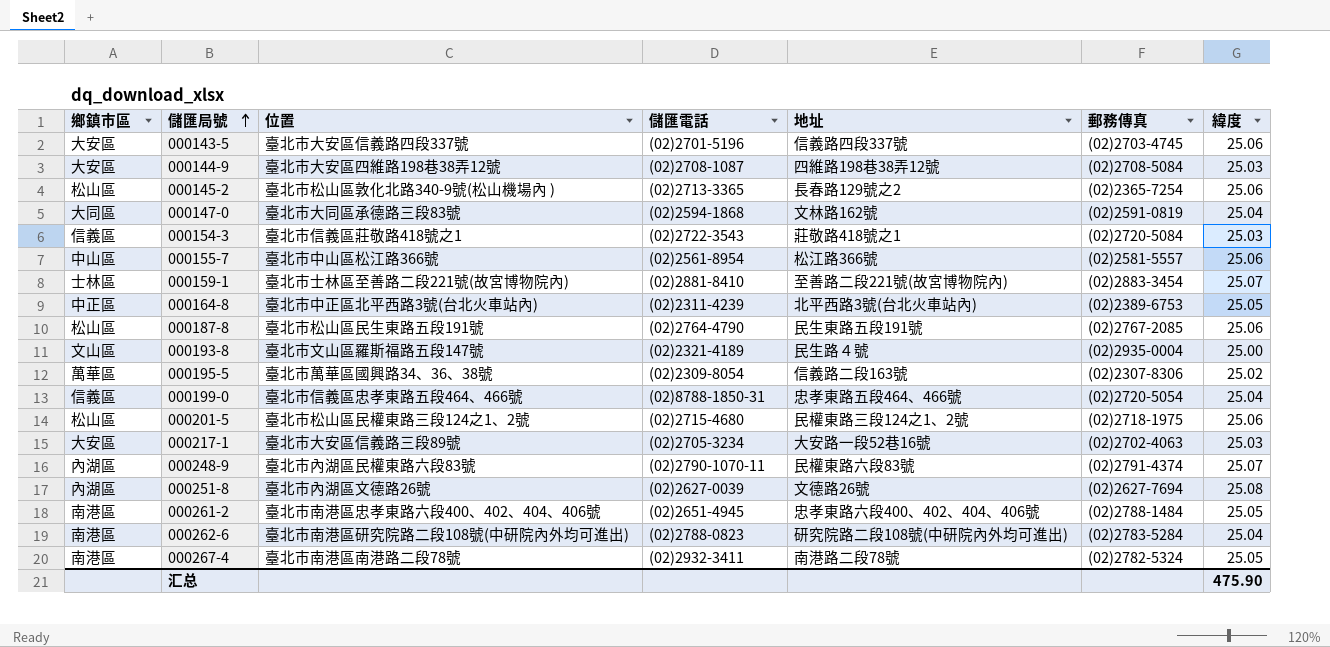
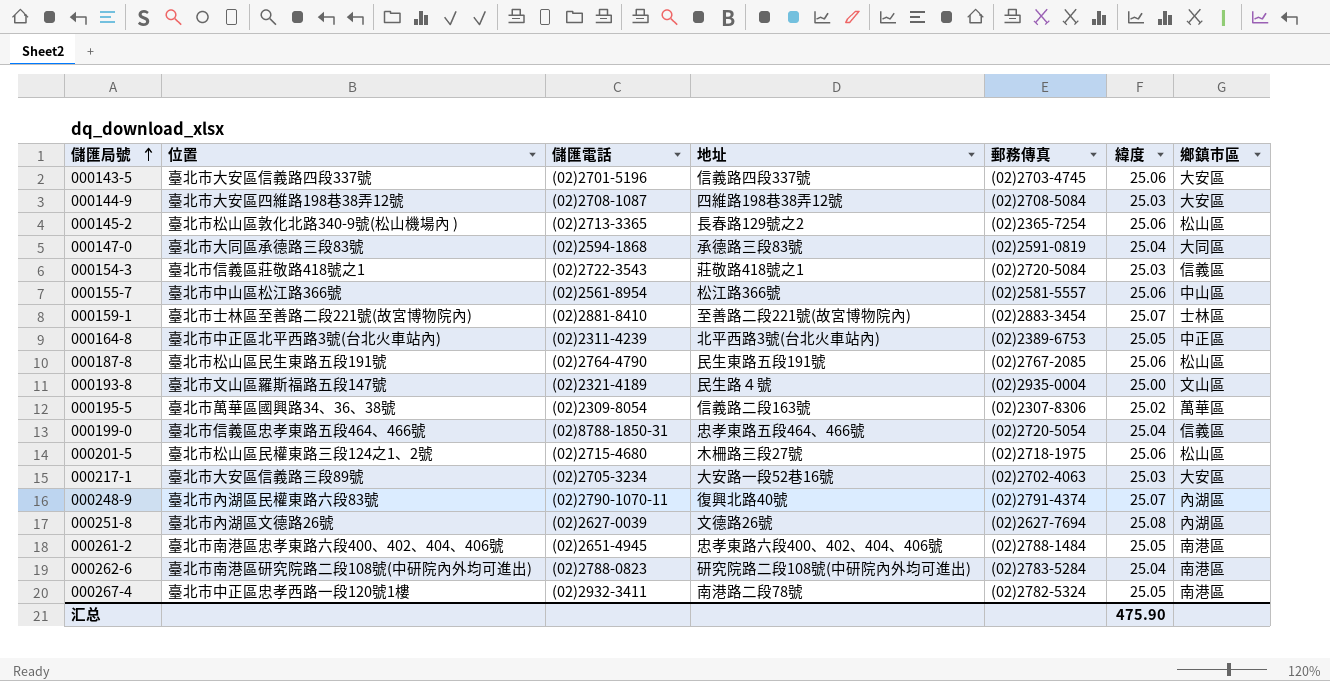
column 鄉鎮市區 | position: 1 -> 7
000147-0 | 地址: 文林路162號 -> 承德路三段83號
000201-5 | 地址: 民權東路三段124之1、2號 -> 木柵路三段27號
000248-9 | 地址: 民權東路六段83號 -> 復興北路40號
000267-4 | 位置: 臺北市南港區南港路二段78號 -> 臺北市中正區忠孝西路一段120號1樓

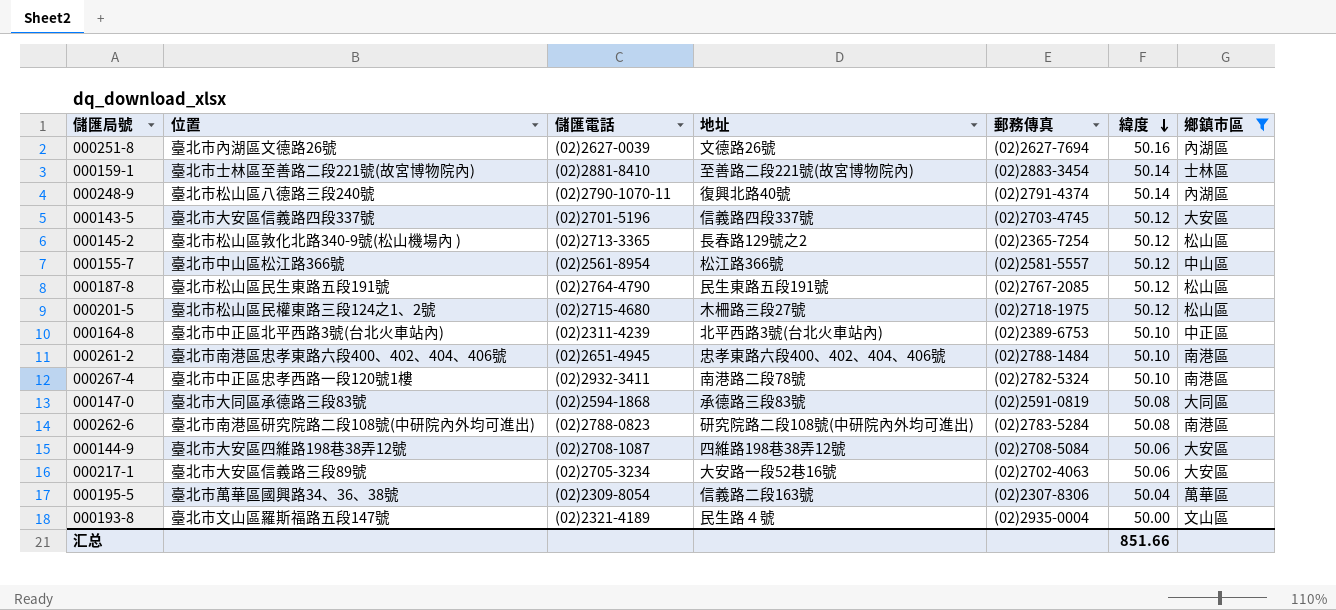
filter: none -> 鄉鎮市區 != 信義區
row order: 儲匯局號 ascending -> 緯度 descending
000251-8 | 緯度: 25.08 -> 50.16
000159-1 | 緯度: 25.07 -> 50.14
000248-9 | 位置: 臺北市內湖區民權東路六段83號 -> 臺北市松山區八德路三段240號
000248-9 | 緯度: 25.07 -> 50.14
000143-5 | 緯度: 25.06 -> 50.12
000145-2 | 緯度: 25.06 -> 50.12
000155-7 | 緯度: 25.06 -> 50.12
000187-8 | 緯度: 25.06 -> 50.12
000201-5 | 緯度: 25.06 -> 50.12
000164-8 | 緯度: 25.05 -> 50.10
000261-2 | 緯度: 25.05 -> 50.10
000267-4 | 緯度: 25.05 -> 50.10
000147-0 | 緯度: 25.04 -> 50.08
000262-6 | 緯度: 25.04 -> 50.08
000144-9 | 緯度: 25.03 -> 50.06
000217-1 | 緯度: 25.03 -> 50.06
000195-5 | 緯度: 25.02 -> 50.04
000193-8 | 緯度: 25.00 -> 50.00
汇总 | 緯度: 475.90 -> 851.66

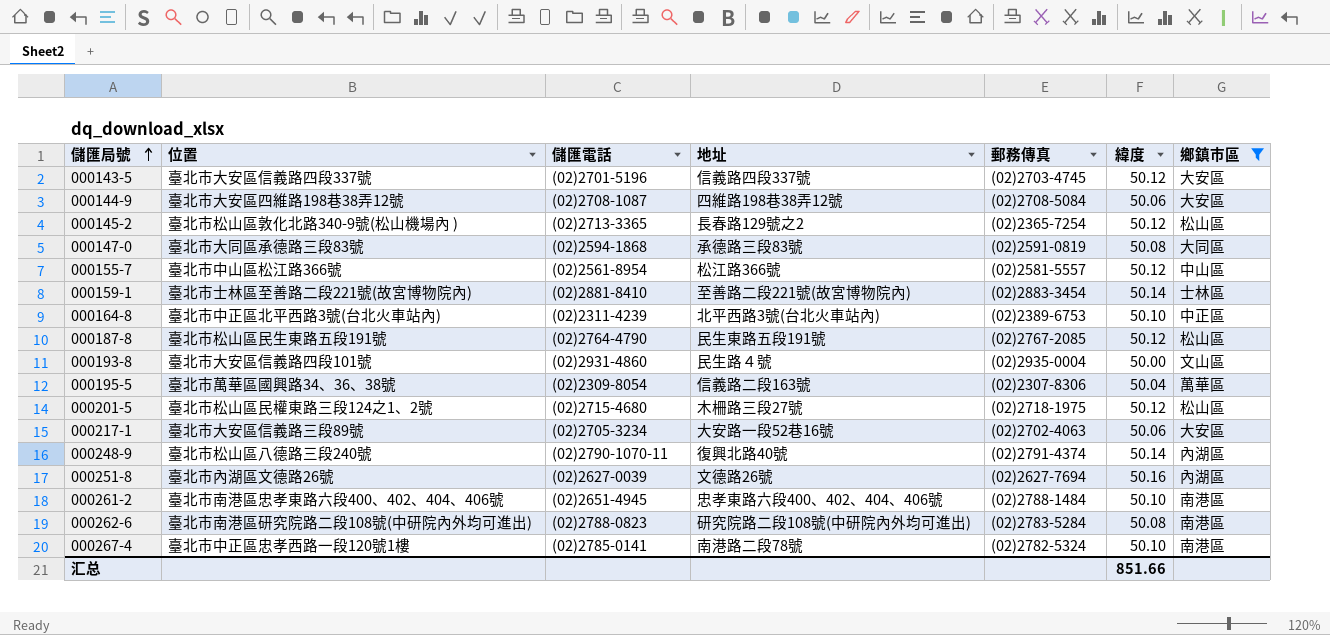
row order: 緯度 descending -> 儲匯局號 ascending
000193-8 | 位置: 臺北市文山區羅斯福路五段147號 -> 臺北市大安區信義路四段101號
000193-8 | 儲匯電話: (02)2321-4189 -> (02)2931-4860
000267-4 | 儲匯電話: (02)2932-3411 -> (02)2785-0141

